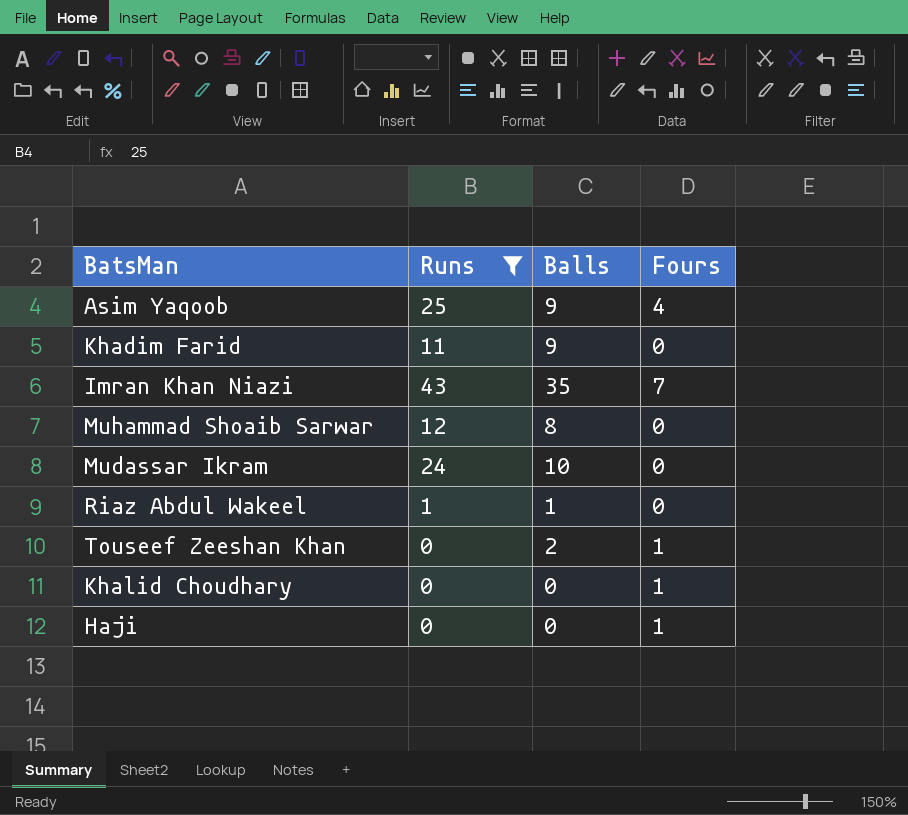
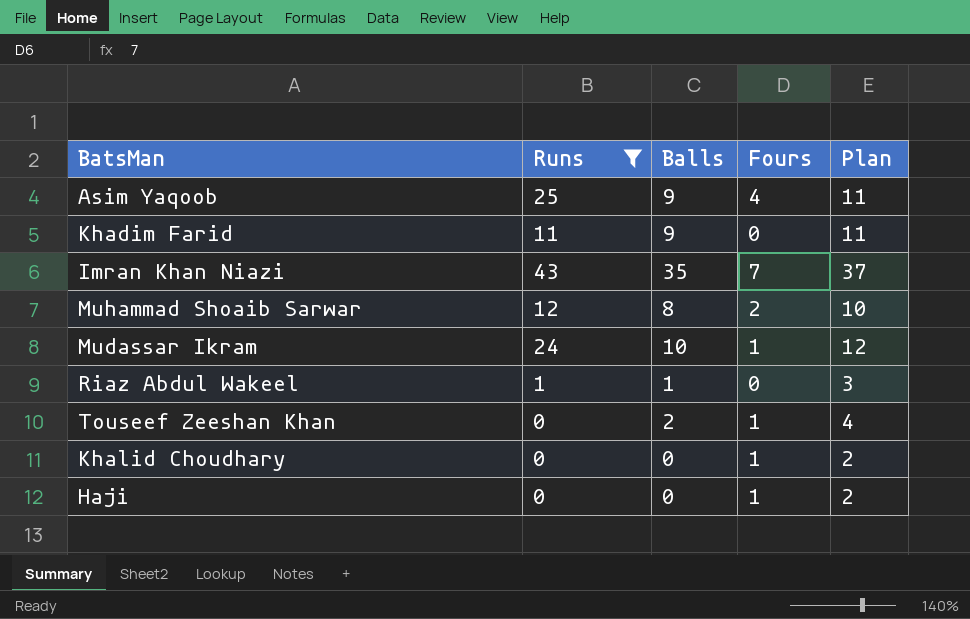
column Plan | formula: none -> [Balls] + 2
Muhammad Shoaib Sarwar | Fours: 0 -> 2
Mudassar Ikram | Fours: 0 -> 1

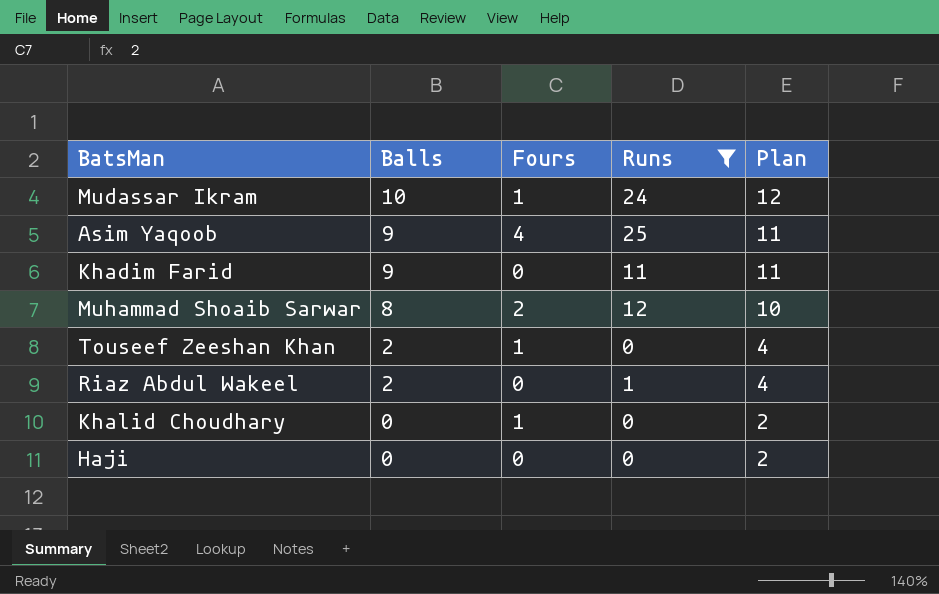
row order: none -> Balls descending
column Runs | position: 2 -> 4
row Imran Khan Niazi: 43 | 35 | 7 | 37 -> none
Riaz Abdul Wakeel | Balls: 1 -> 2
Riaz Abdul Wakeel | Plan: 3 -> 4
Haji | Fours: 1 -> 0

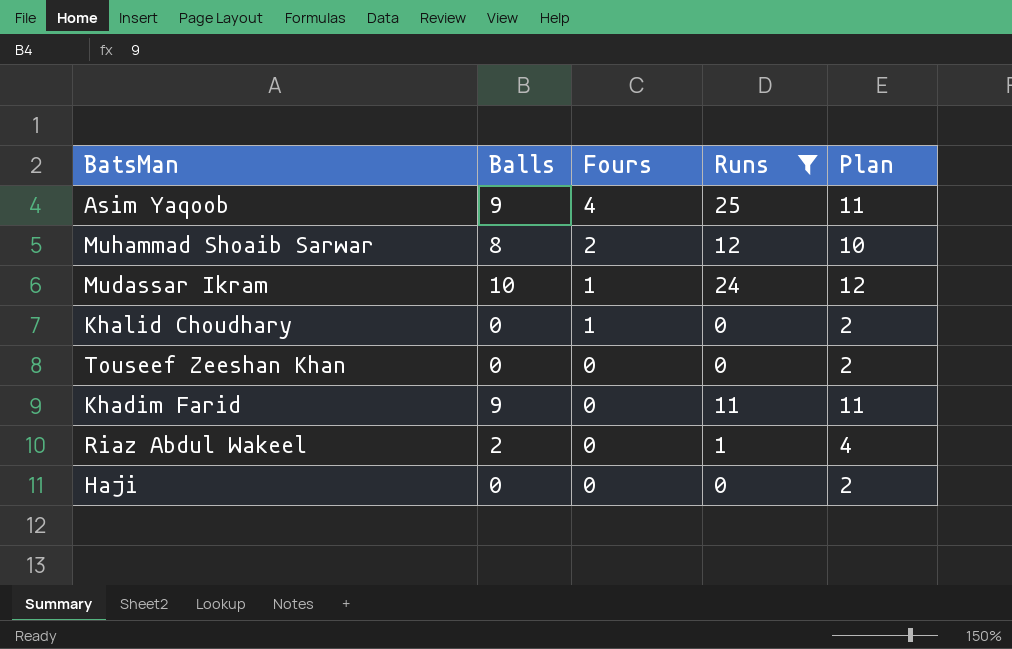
row order: Balls descending -> Fours descending
Touseef Zeeshan Khan | Balls: 2 -> 0
Touseef Zeeshan Khan | Fours: 1 -> 0
Touseef Zeeshan Khan | Plan: 4 -> 2

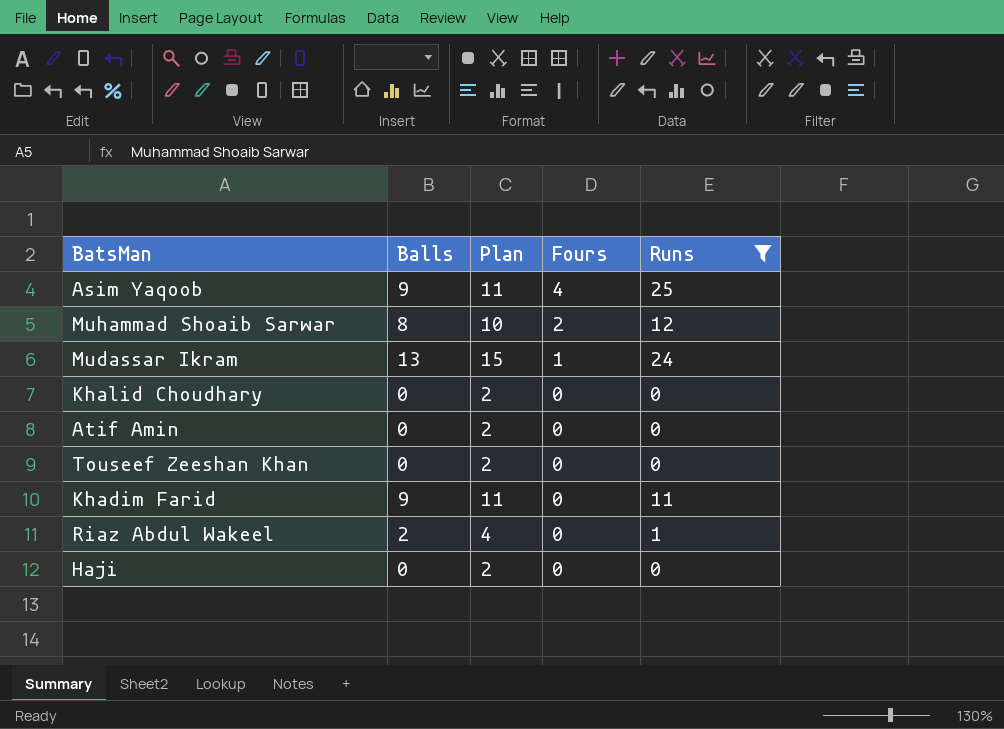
column Plan | position: 5 -> 3
Mudassar Ikram | Balls: 10 -> 13
Mudassar Ikram | Plan: 12 -> 15
Khalid Choudhary | Fours: 1 -> 0
row Atif Amin: none -> 0 | 2 | 0 | 0

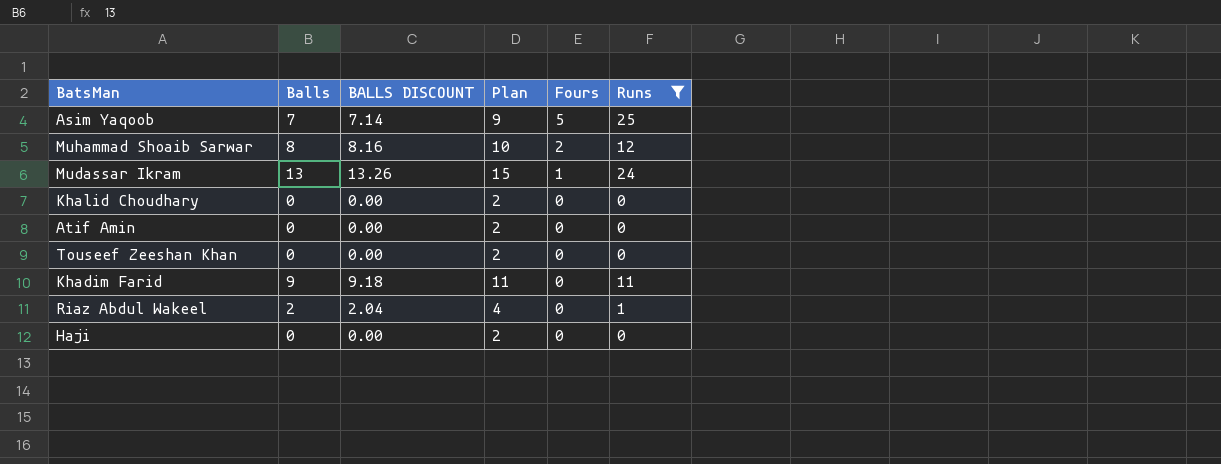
column BALLS DISCOUNT | formula: none -> [Balls] * 1.02
Asim Yaqoob | Balls: 9 -> 7
Asim Yaqoob | Plan: 11 -> 9
Asim Yaqoob | Fours: 4 -> 5

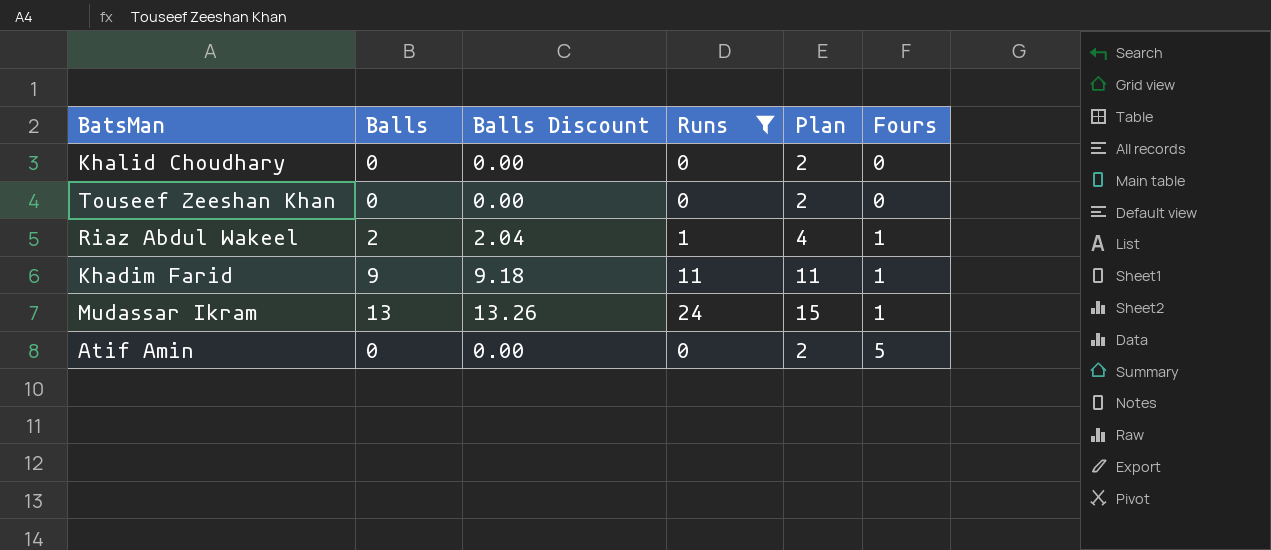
row order: Fours descending -> Fours ascending
column name: BALLS DISCOUNT -> Balls Discount
column Runs | position: 6 -> 4
row Asim Yaqoob: 7 | 7.14 | 9 | 5 | 25 -> none
row Muhammad Shoaib Sarwar: 8 | 8.16 | 10 | 2 | 12 -> none
row Haji: 0 | 0.00 | 2 | 0 | 0 -> none
Riaz Abdul Wakeel | Fours: 0 -> 1
Khadim Farid | Fours: 0 -> 1
Atif Amin | Fours: 0 -> 5

